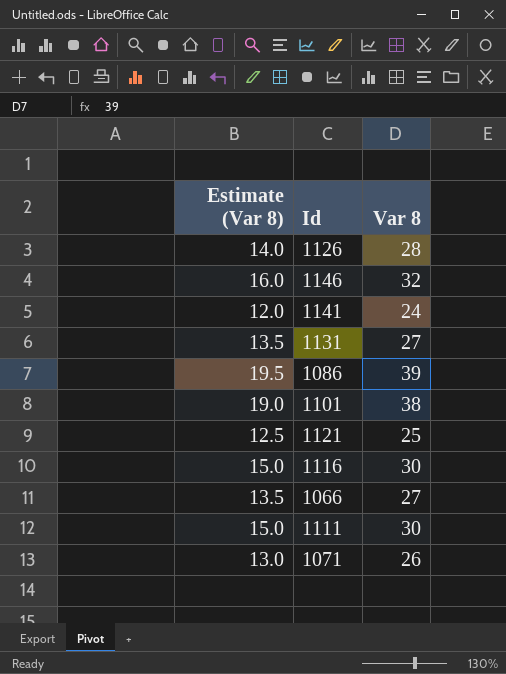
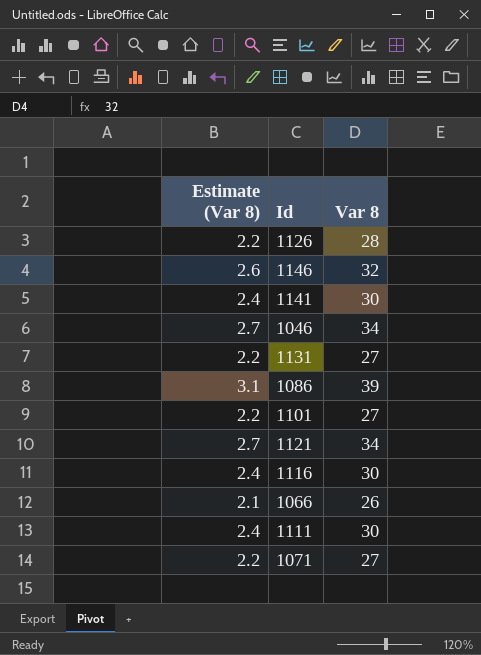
column Estimate (Var 8) | formula: [Var 8] * 0.5 -> [Var 8] * 0.08
1141 | Var 8: 24 -> 30
row 1046: none -> 2.7 | 34
1101 | Var 8: 38 -> 27
1121 | Var 8: 25 -> 34
1066 | Var 8: 27 -> 26
1071 | Var 8: 26 -> 27

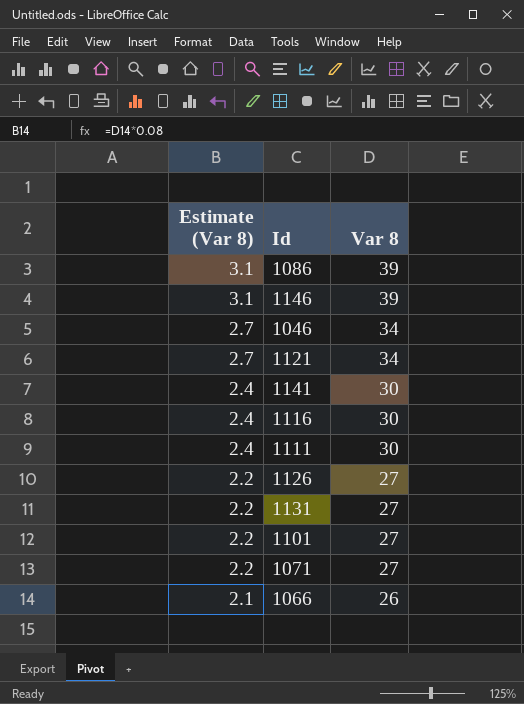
row order: none -> Estimate (Var 8) descending
1146 | Estimate (Var 8): 2.6 -> 3.1
1146 | Var 8: 32 -> 39
1126 | Var 8: 28 -> 27

